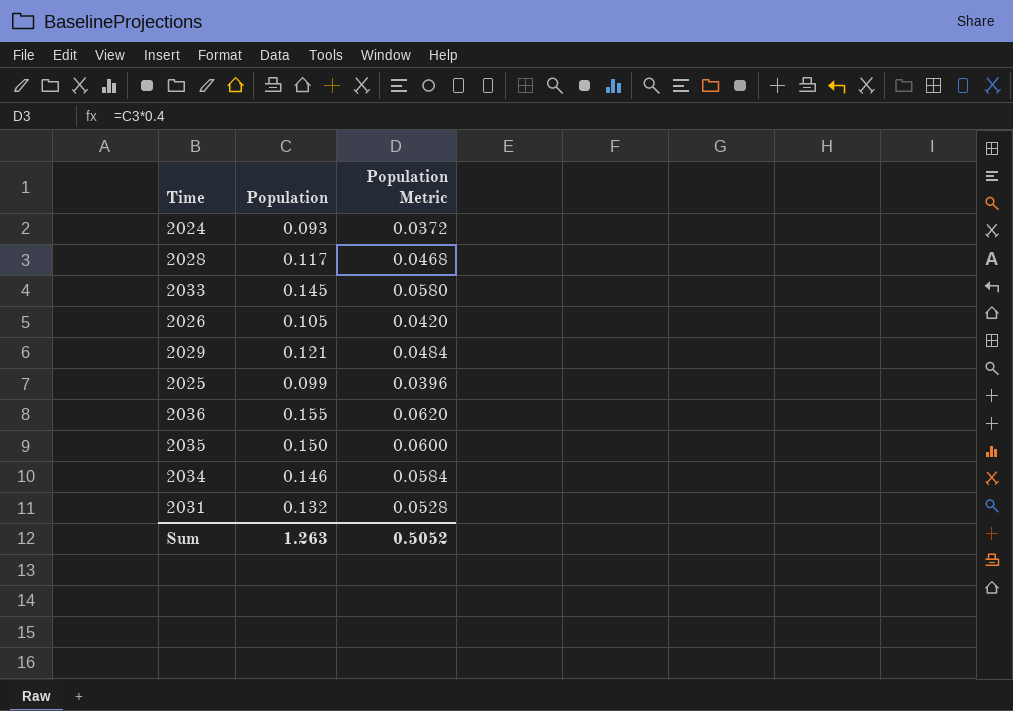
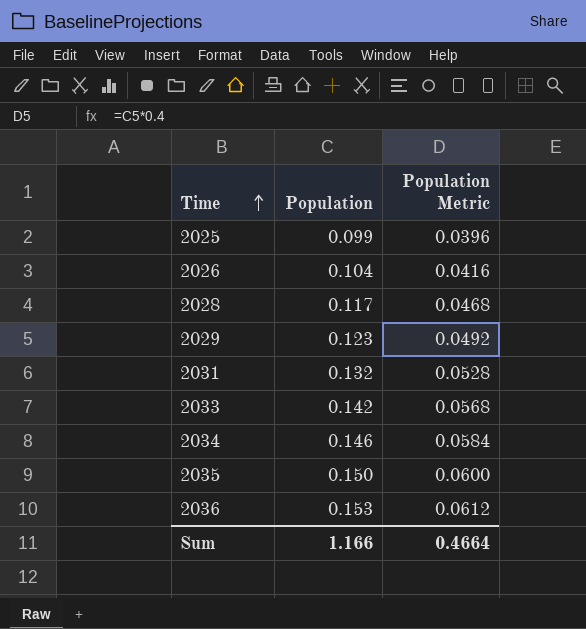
row order: none -> Time ascending
row 2024: 0.093 | 0.0372 -> none
2026 | Population: 0.105 -> 0.104
2026 | Population Metric: 0.0420 -> 0.0416
2029 | Population: 0.121 -> 0.123
2029 | Population Metric: 0.0484 -> 0.0492
2033 | Population: 0.145 -> 0.142
2033 | Population Metric: 0.0580 -> 0.0568
2036 | Population: 0.155 -> 0.153
2036 | Population Metric: 0.0620 -> 0.0612
Sum | Population: 1.263 -> 1.166
Sum | Population Metric: 0.5052 -> 0.4664

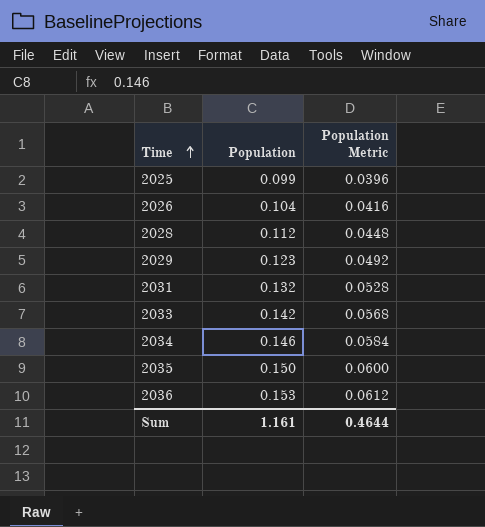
2028 | Population: 0.117 -> 0.112
2028 | Population Metric: 0.0468 -> 0.0448
Sum | Population: 1.166 -> 1.161
Sum | Population Metric: 0.4664 -> 0.4644

